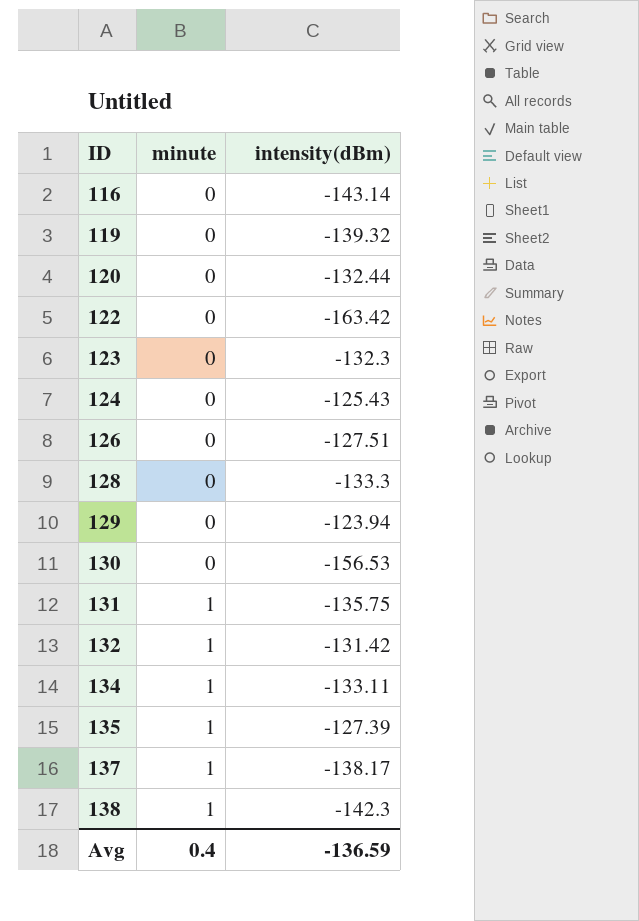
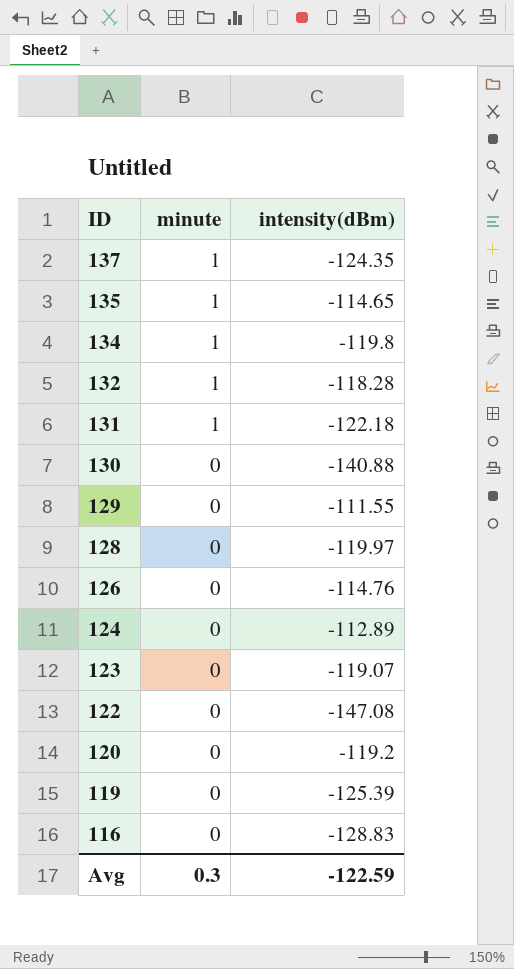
row order: ID ascending -> ID descending
row 138: 1 | -142.3 -> none
137 | intensity(dBm): -138.17 -> -124.35
135 | intensity(dBm): -127.39 -> -114.65
134 | intensity(dBm): -133.11 -> -119.8
132 | intensity(dBm): -131.42 -> -118.28
131 | intensity(dBm): -135.75 -> -122.18
130 | intensity(dBm): -156.53 -> -140.88
129 | intensity(dBm): -123.94 -> -111.55
128 | intensity(dBm): -133.3 -> -119.97
126 | intensity(dBm): -127.51 -> -114.76
124 | intensity(dBm): -125.43 -> -112.89
123 | intensity(dBm): -132.3 -> -119.07
122 | intensity(dBm): -163.42 -> -147.08
120 | intensity(dBm): -132.44 -> -119.2
119 | intensity(dBm): -139.32 -> -125.39
116 | intensity(dBm): -143.14 -> -128.83
Avg | minute: 0.4 -> 0.3
Avg | intensity(dBm): -136.59 -> -122.59

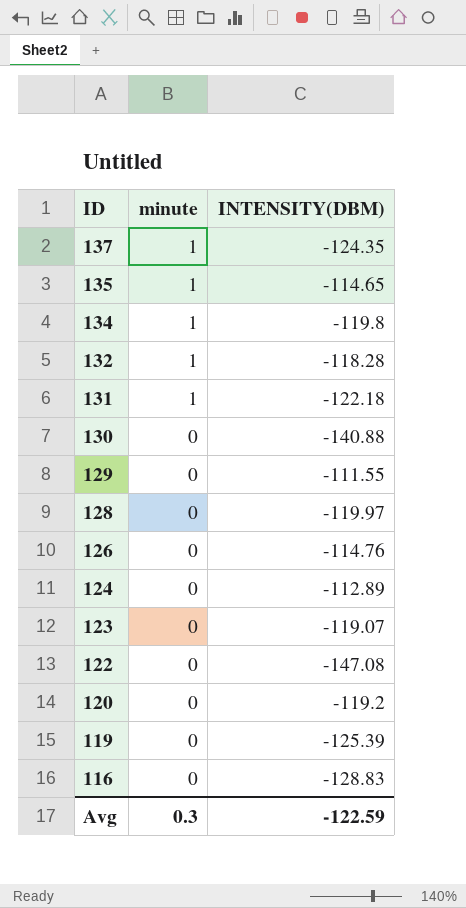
column name: intensity(dBm) -> INTENSITY(DBM)

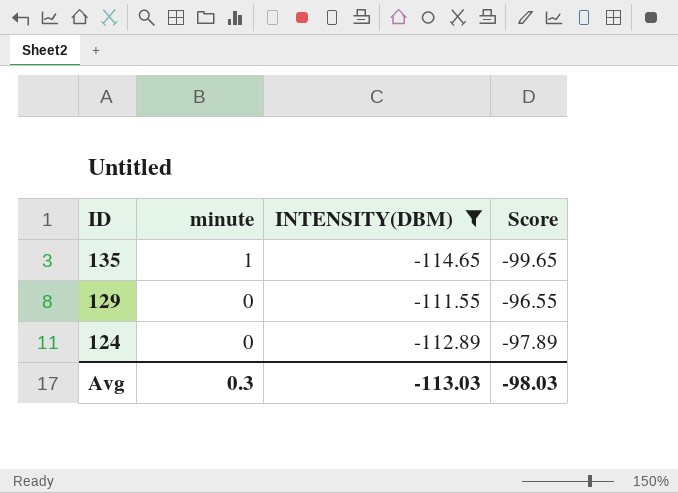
filter: none -> INTENSITY(DBM) >= -114.65
column Score | formula: none -> [INTENSITY(DBM)] + 15
Avg | INTENSITY(DBM): -122.59 -> -113.03

